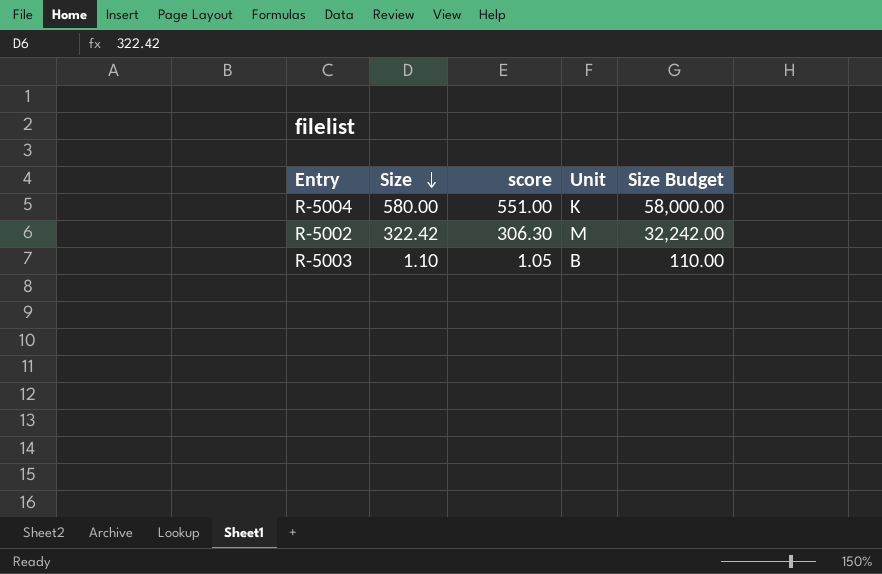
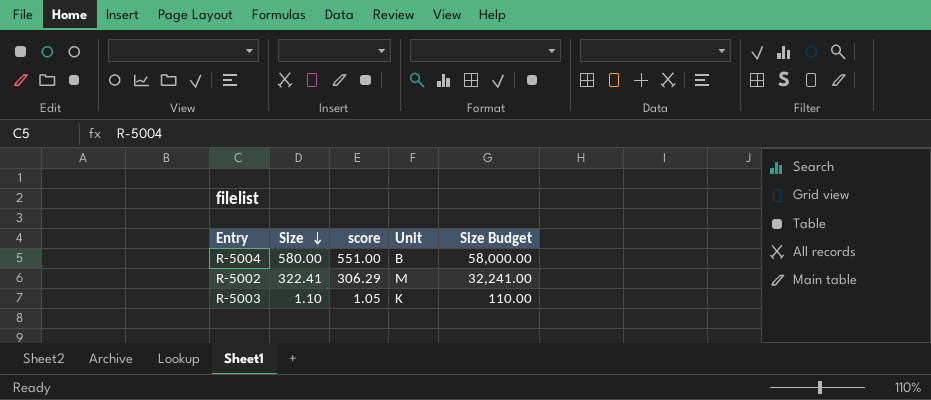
R-5004 | Unit: K -> B
R-5002 | Size: 322.42 -> 322.41
R-5002 | score: 306.30 -> 306.29
R-5002 | Size Budget: 32,242.00 -> 32,241.00
R-5003 | Unit: B -> K

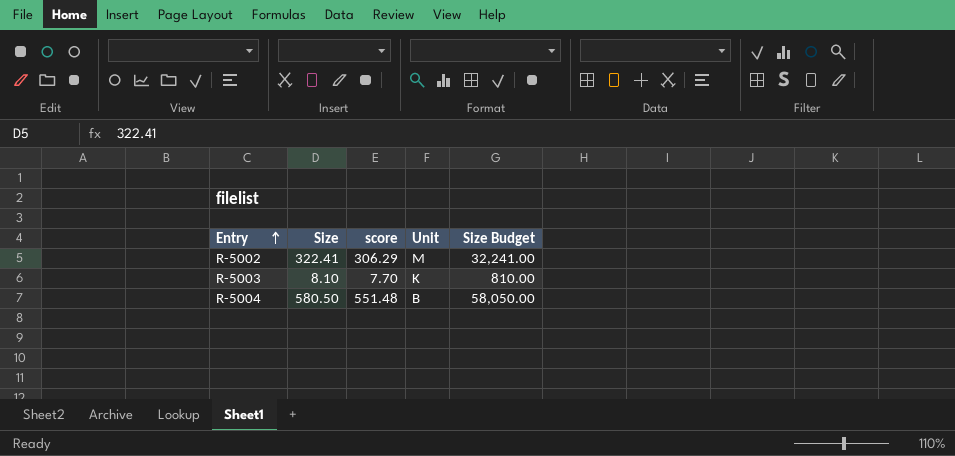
row order: Size descending -> Entry ascending
R-5003 | Size: 1.10 -> 8.10
R-5003 | score: 1.05 -> 7.70
R-5003 | Size Budget: 110.00 -> 810.00
R-5004 | Size: 580.00 -> 580.50
R-5004 | score: 551.00 -> 551.48
R-5004 | Size Budget: 58,000.00 -> 58,050.00

